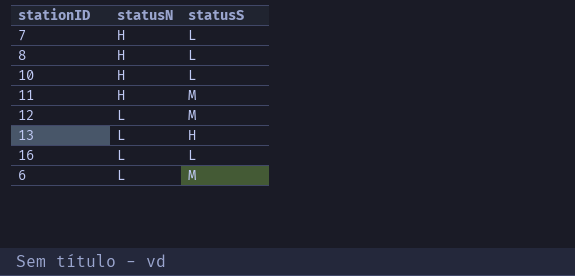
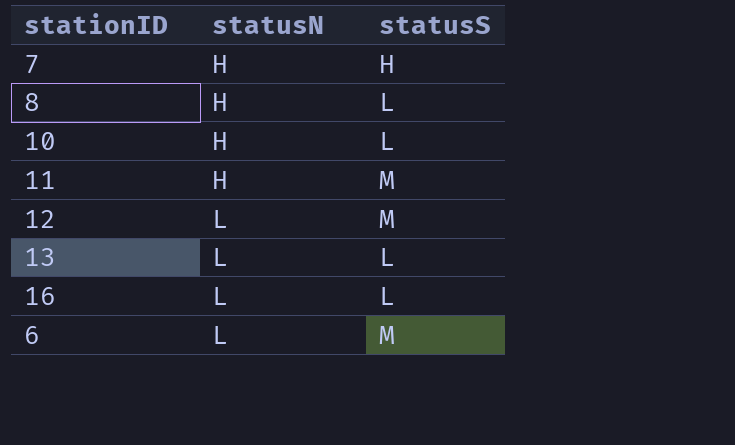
7 | statusS: L -> H
13 | statusS: H -> L

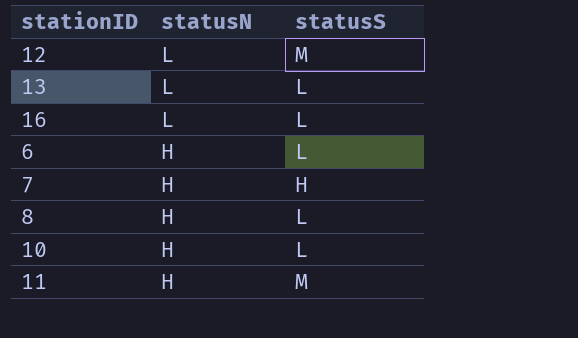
row order: statusN ascending -> statusN descending
6 | statusN: L -> H
6 | statusS: M -> L

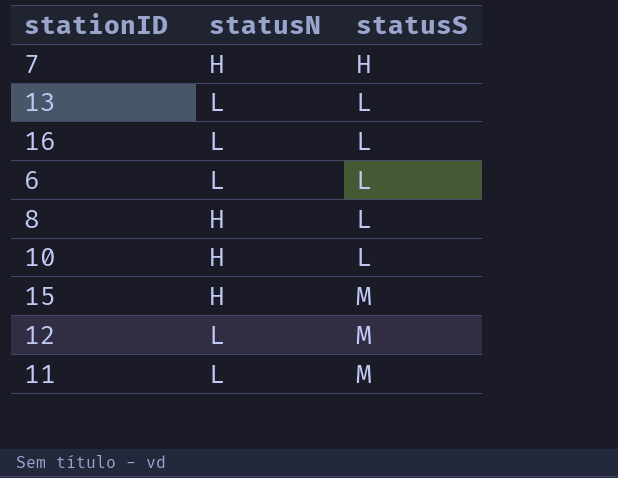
row order: statusN descending -> statusS ascending
6 | statusN: H -> L
row 15: none -> H | M
11 | statusN: H -> L

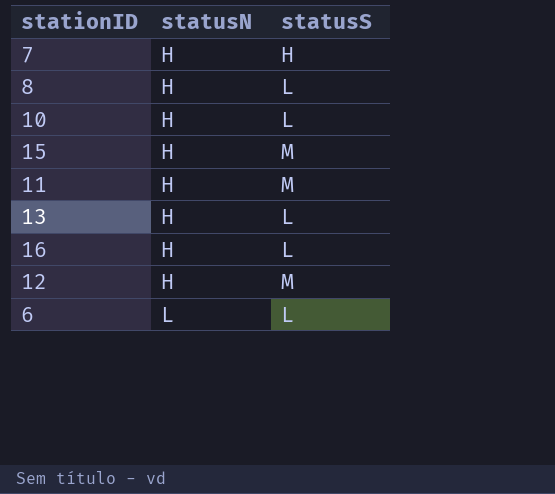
row order: statusS ascending -> statusN ascending
11 | statusN: L -> H
13 | statusN: L -> H
16 | statusN: L -> H
12 | statusN: L -> H

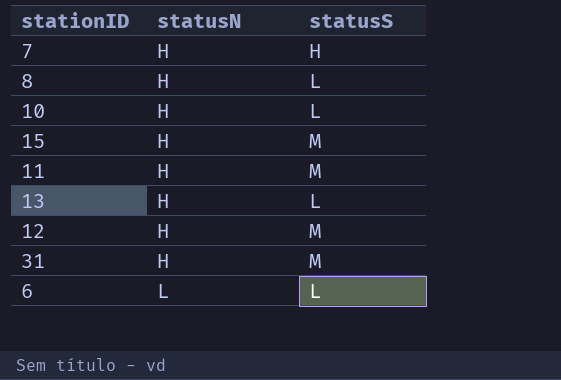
row 16: H | L -> none
row 31: none -> H | M

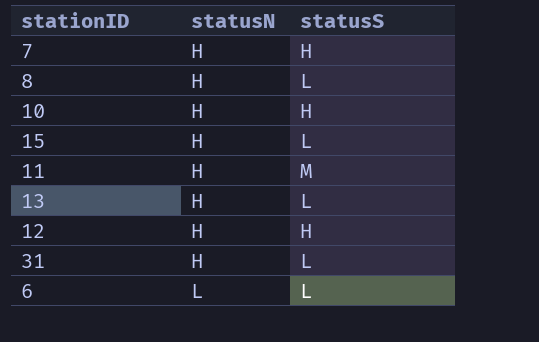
10 | statusS: L -> H
15 | statusS: M -> L
12 | statusS: M -> H
31 | statusS: M -> L

